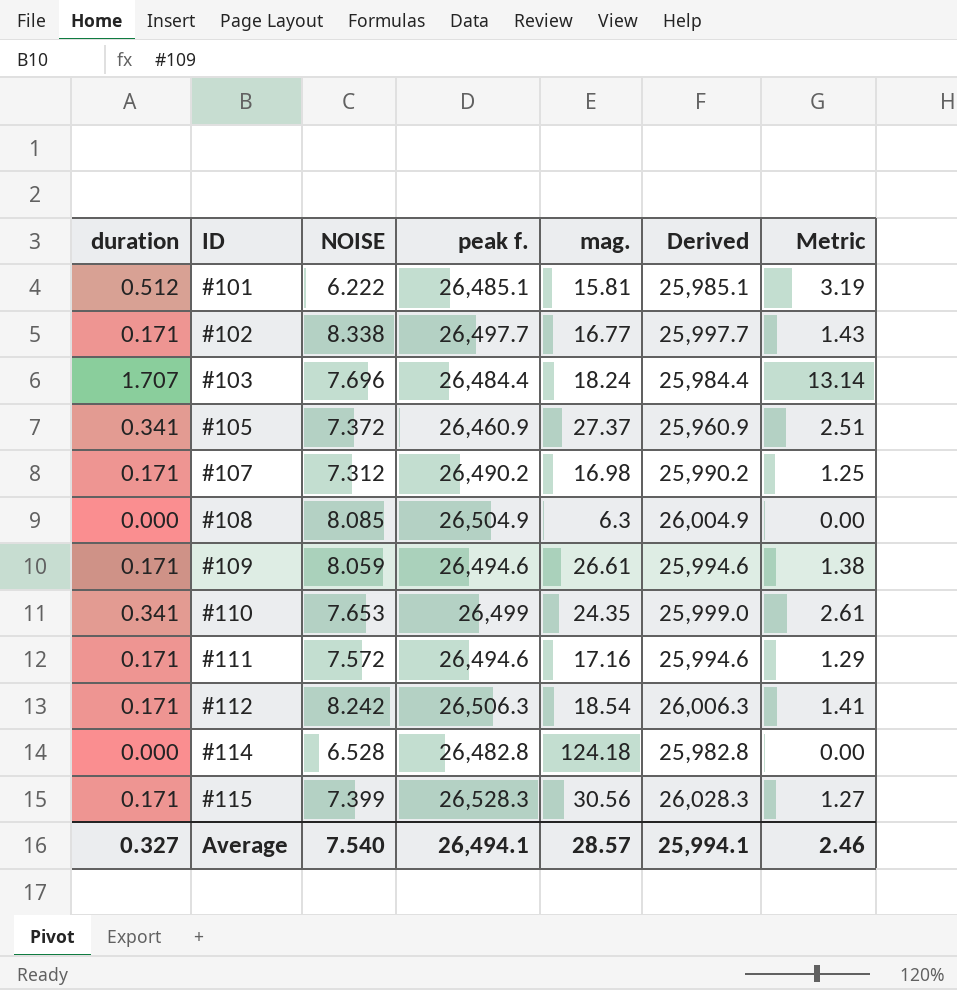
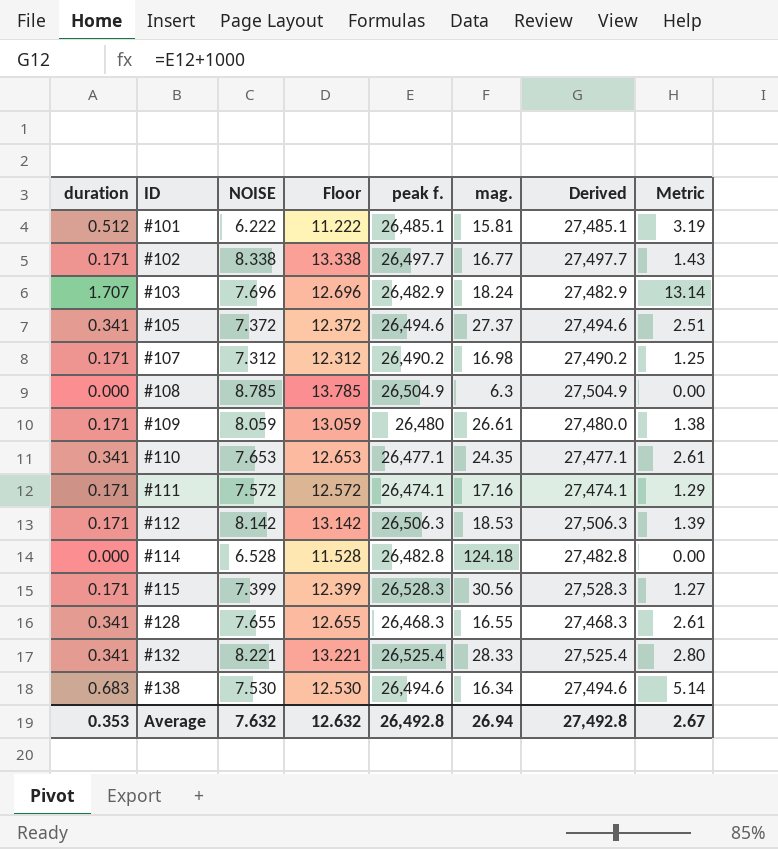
column Floor | formula: none -> [NOISE] + 5
column Derived | formula: [peak f.] - 500 -> [peak f.] + 1000
#103 | peak f.: 26,484.4 -> 26,482.9
#105 | peak f.: 26,460.9 -> 26,494.6
#108 | NOISE: 8.085 -> 8.785
#109 | peak f.: 26,494.6 -> 26,480
#110 | peak f.: 26,499 -> 26,477.1
#111 | peak f.: 26,494.6 -> 26,474.1
#112 | NOISE: 8.242 -> 8.142
#112 | mag.: 18.54 -> 18.53
#112 | Metric: 1.41 -> 1.39
row #128: none -> 0.341 | 7.655 | 12.655 | 26,468.3 | 16.55 | 27,468.3 | 2.61
row #132: none -> 0.341 | 8.221 | 13.221 | 26,525.4 | 28.33 | 27,525.4 | 2.80
row #138: none -> 0.683 | 7.530 | 12.530 | 26,494.6 | 16.34 | 27,494.6 | 5.14
Average | duration: 0.327 -> 0.353
Average | NOISE: 7.540 -> 7.632
Average | peak f.: 26,494.1 -> 26,492.8
Average | mag.: 28.57 -> 26.94
Average | Derived: 25,994.1 -> 27,492.8
Average | Metric: 2.46 -> 2.67

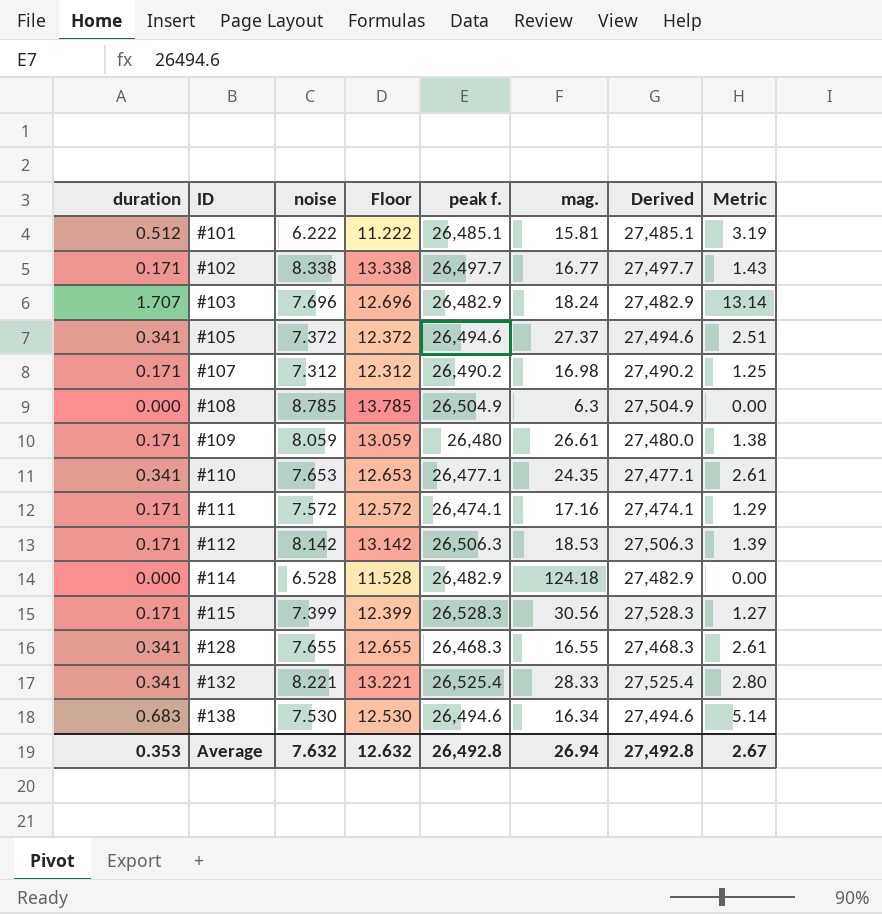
column name: NOISE -> noise
#114 | peak f.: 26,482.8 -> 26,482.9
#114 | Derived: 27,482.8 -> 27,482.9

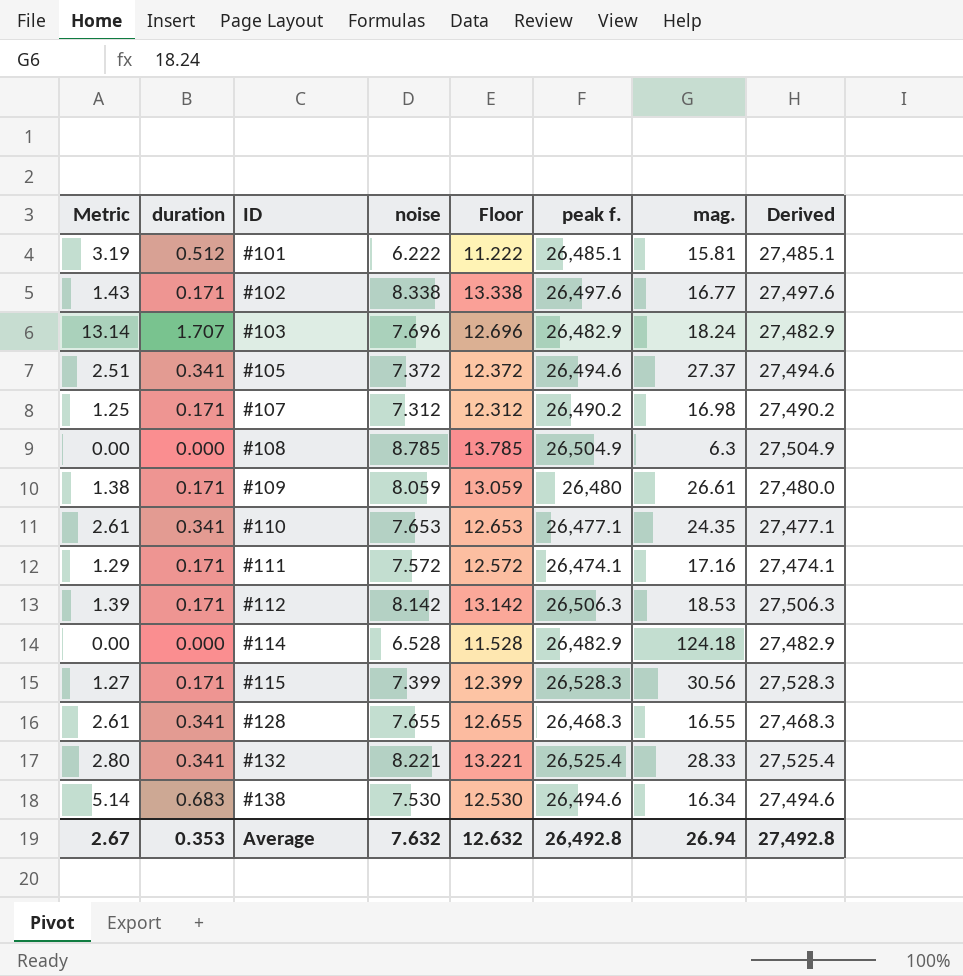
column Metric | position: 8 -> 1
#102 | peak f.: 26,497.7 -> 26,497.6
#102 | Derived: 27,497.7 -> 27,497.6

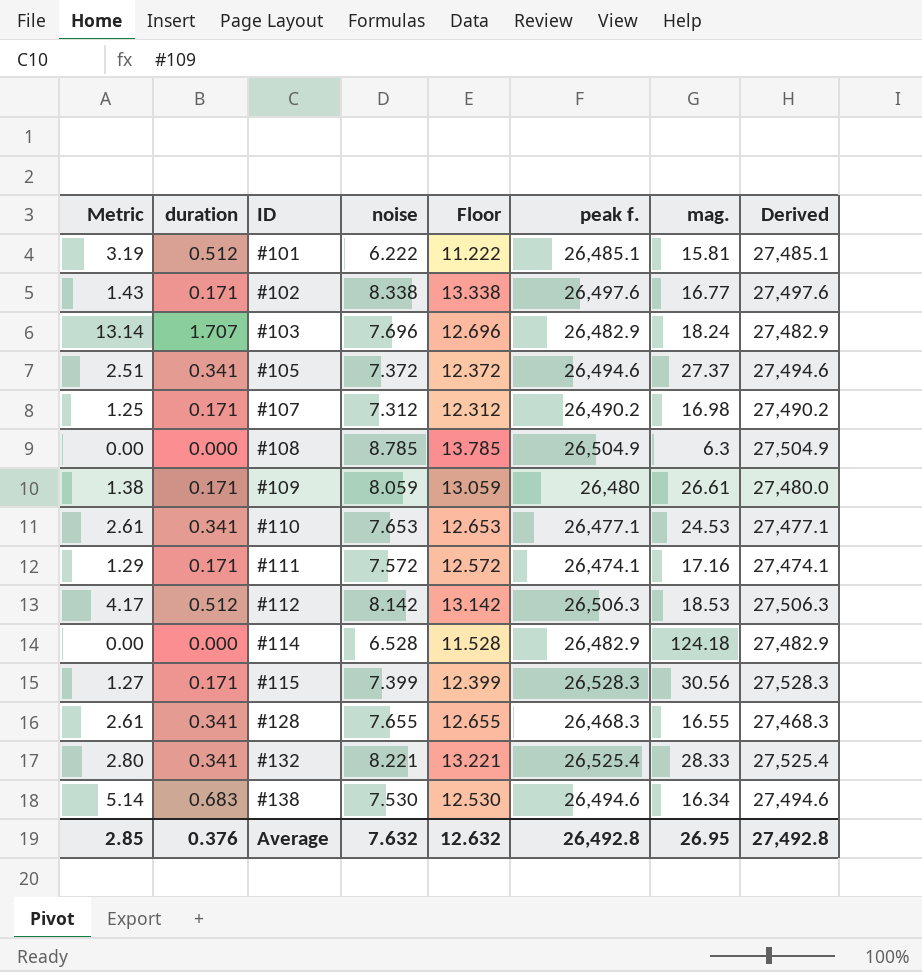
#110 | mag.: 24.35 -> 24.53
#112 | Metric: 1.39 -> 4.17
#112 | duration: 0.171 -> 0.512
Average | Metric: 2.67 -> 2.85
Average | duration: 0.353 -> 0.376
Average | mag.: 26.94 -> 26.95

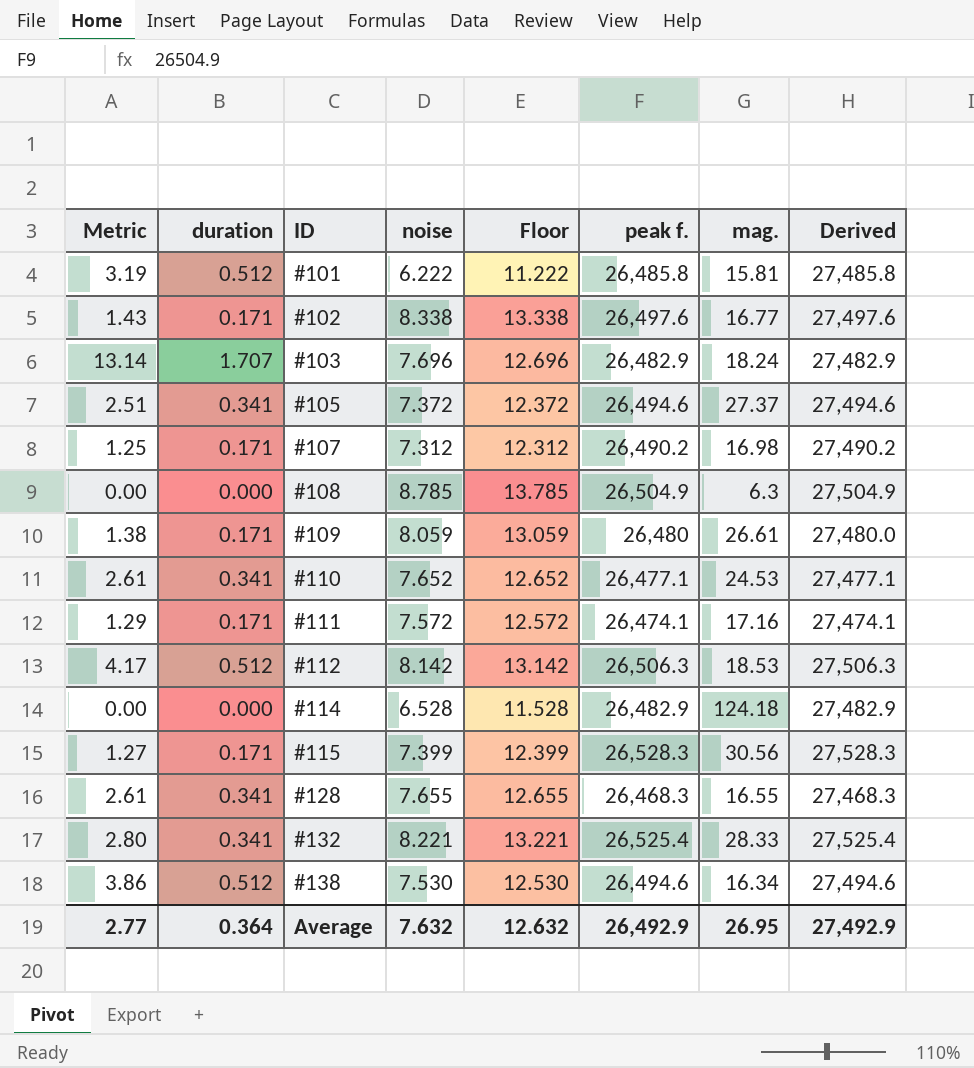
#101 | peak f.: 26,485.1 -> 26,485.8
#101 | Derived: 27,485.1 -> 27,485.8
#110 | noise: 7.653 -> 7.652
#110 | Floor: 12.653 -> 12.652
#138 | Metric: 5.14 -> 3.86
#138 | duration: 0.683 -> 0.512
Average | Metric: 2.85 -> 2.77
Average | duration: 0.376 -> 0.364
Average | peak f.: 26,492.8 -> 26,492.9
Average | Derived: 27,492.8 -> 27,492.9

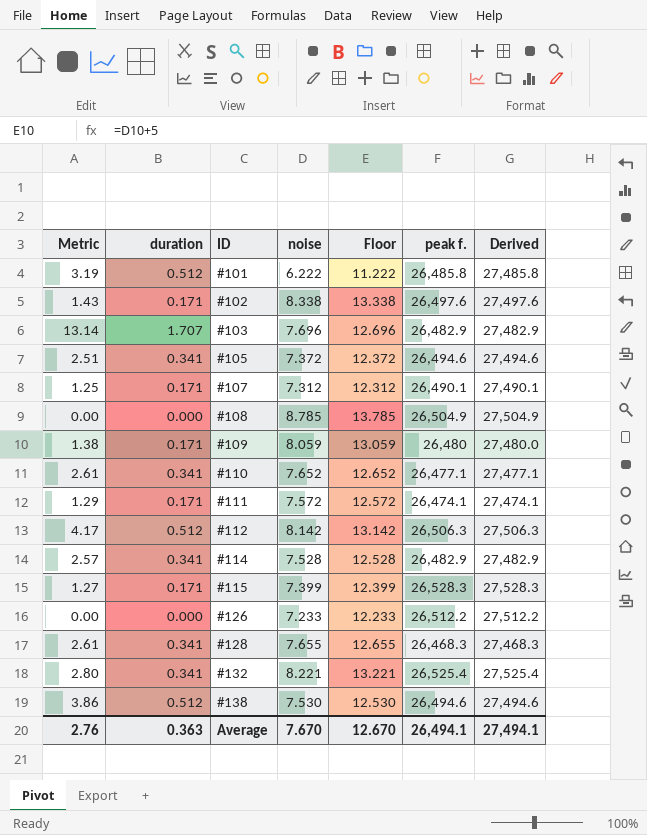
column mag. | position: 7 -> none
#107 | peak f.: 26,490.2 -> 26,490.1
#107 | Derived: 27,490.2 -> 27,490.1
#114 | Metric: 0.00 -> 2.57
#114 | duration: 0.000 -> 0.341
#114 | noise: 6.528 -> 7.528
#114 | Floor: 11.528 -> 12.528
row #126: none -> 0.00 | 0.000 | 7.233 | 12.233 | 26,512.2 | 27,512.2
Average | Metric: 2.77 -> 2.76
Average | duration: 0.364 -> 0.363
Average | noise: 7.632 -> 7.670
Average | Floor: 12.632 -> 12.670
Average | peak f.: 26,492.9 -> 26,494.1
Average | Derived: 27,492.9 -> 27,494.1

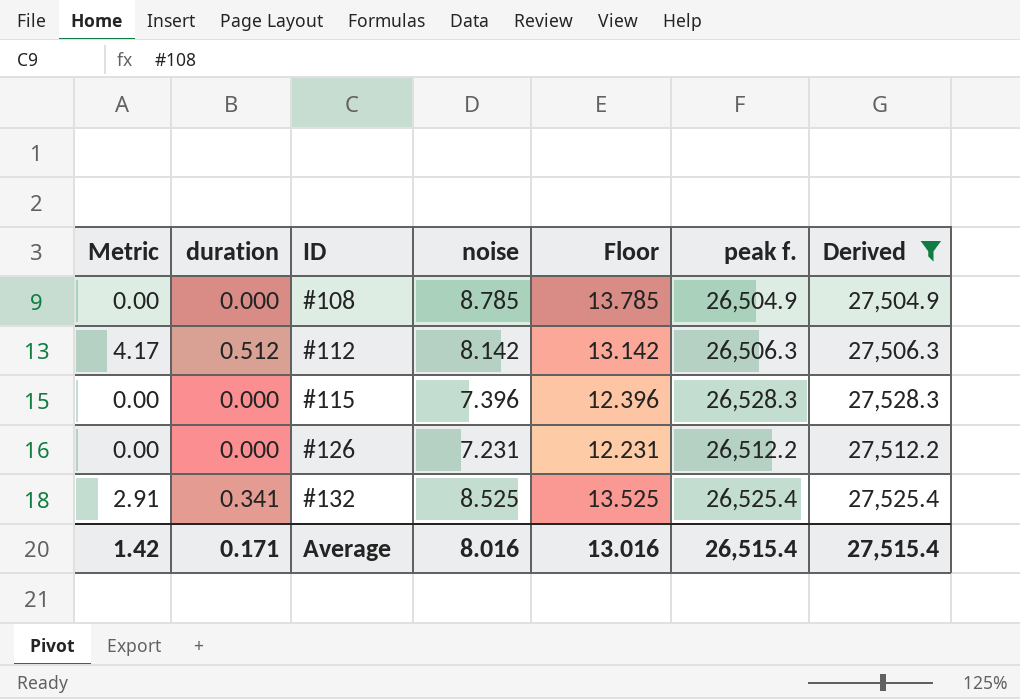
filter: none -> Derived >= 27,504.9
#115 | Metric: 1.27 -> 0.00
#115 | duration: 0.171 -> 0.000
#115 | noise: 7.399 -> 7.396
#115 | Floor: 12.399 -> 12.396
#126 | noise: 7.233 -> 7.231
#126 | Floor: 12.233 -> 12.231
#132 | Metric: 2.80 -> 2.91
#132 | noise: 8.221 -> 8.525
#132 | Floor: 13.221 -> 13.525
Average | Metric: 2.76 -> 1.42
Average | duration: 0.363 -> 0.171
Average | noise: 7.670 -> 8.016
Average | Floor: 12.670 -> 13.016
Average | peak f.: 26,494.1 -> 26,515.4
Average | Derived: 27,494.1 -> 27,515.4

